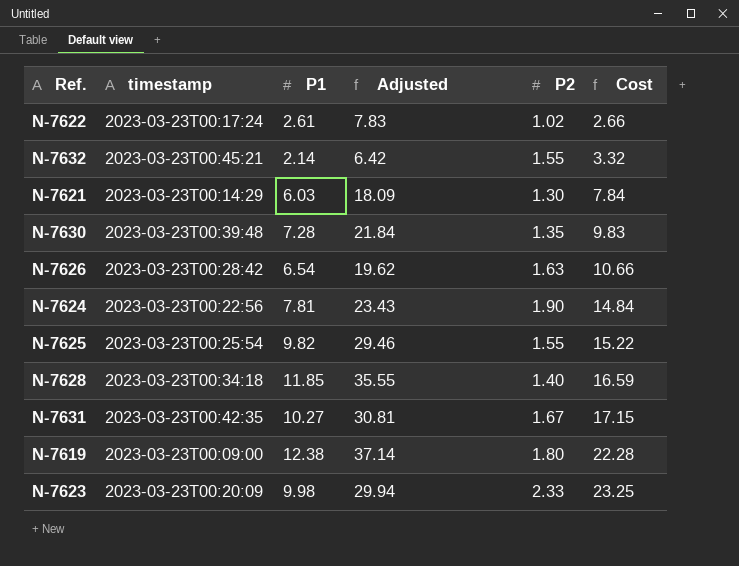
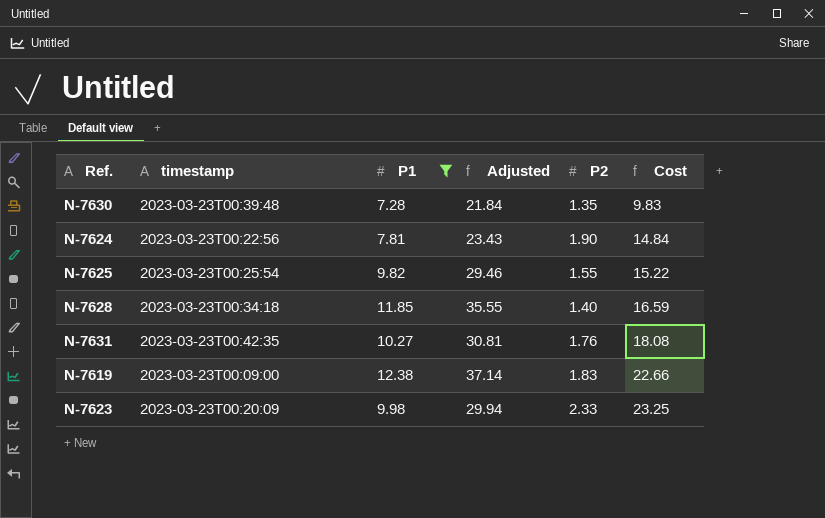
filter: none -> P1 >= 7.28
N-7631 | P2: 1.67 -> 1.76
N-7631 | Cost: 17.15 -> 18.08
N-7619 | P2: 1.80 -> 1.83
N-7619 | Cost: 22.28 -> 22.66

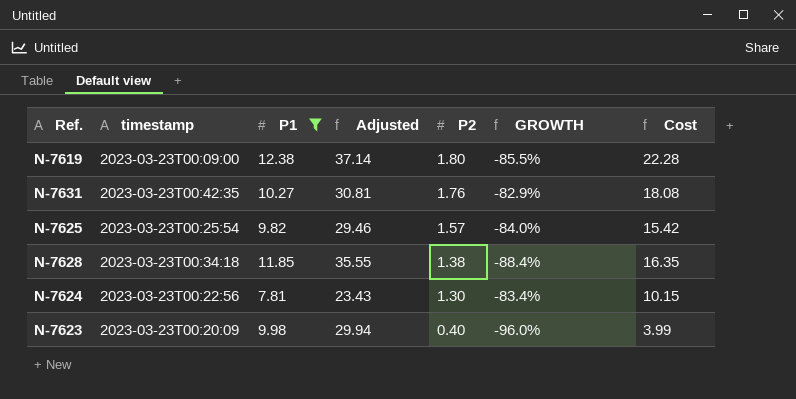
row order: Cost ascending -> P2 descending
column GROWTH | formula: none -> ([P2] - [P1]) / [P1]
row N-7630: 2023-03-23T00:39:48 | 7.28 | 21.84 | 1.35 | 9.83 -> none
N-7619 | P2: 1.83 -> 1.80
N-7619 | Cost: 22.66 -> 22.28
N-7625 | P2: 1.55 -> 1.57
N-7625 | Cost: 15.22 -> 15.42
N-7628 | P2: 1.40 -> 1.38
N-7628 | Cost: 16.59 -> 16.35
N-7624 | P2: 1.90 -> 1.30
N-7624 | Cost: 14.84 -> 10.15
N-7623 | P2: 2.33 -> 0.40
N-7623 | Cost: 23.25 -> 3.99

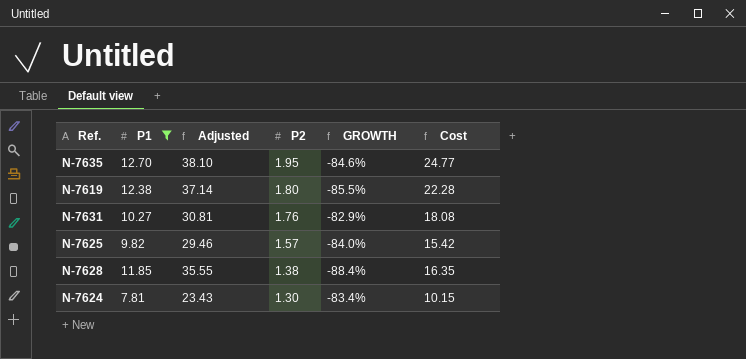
column timestamp | position: 2 -> none
row N-7623: 2023-03-23T00:20:09 | 9.98 | 29.94 | 0.40 | -96.0% | 3.99 -> none
row N-7635: none -> 12.70 | 38.10 | 1.95 | -84.6% | 24.77

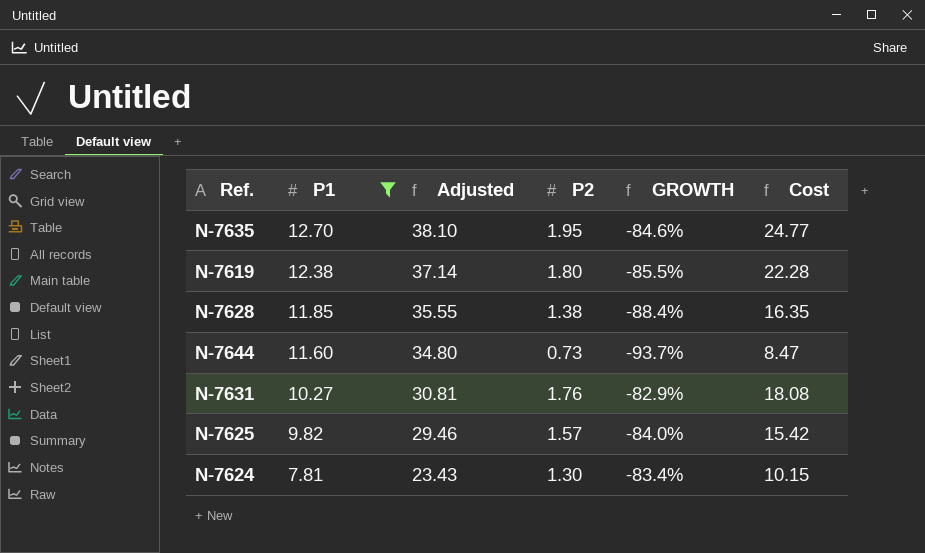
row order: P2 descending -> P1 descending
row N-7644: none -> 11.60 | 34.80 | 0.73 | -93.7% | 8.47

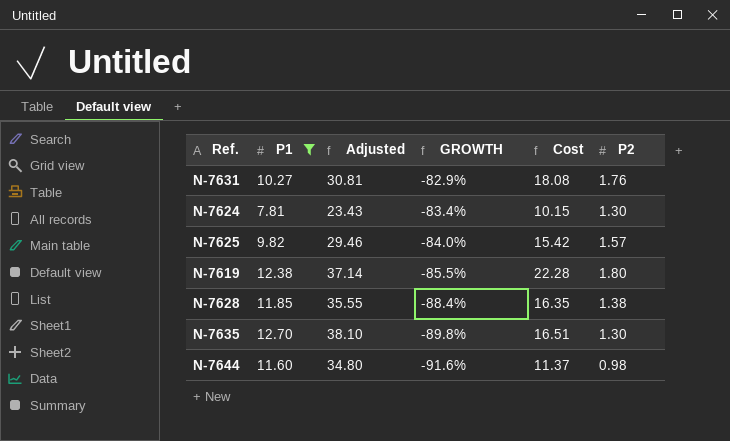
row order: P1 descending -> GROWTH descending
column P2 | position: 4 -> 6
N-7635 | GROWTH: -84.6% -> -89.8%
N-7635 | Cost: 24.77 -> 16.51
N-7635 | P2: 1.95 -> 1.30
N-7644 | GROWTH: -93.7% -> -91.6%
N-7644 | Cost: 8.47 -> 11.37
N-7644 | P2: 0.73 -> 0.98

